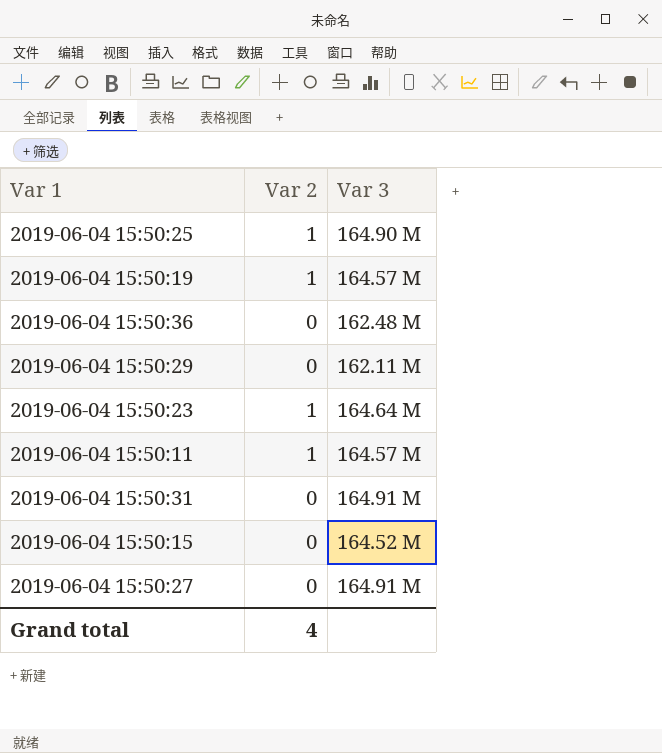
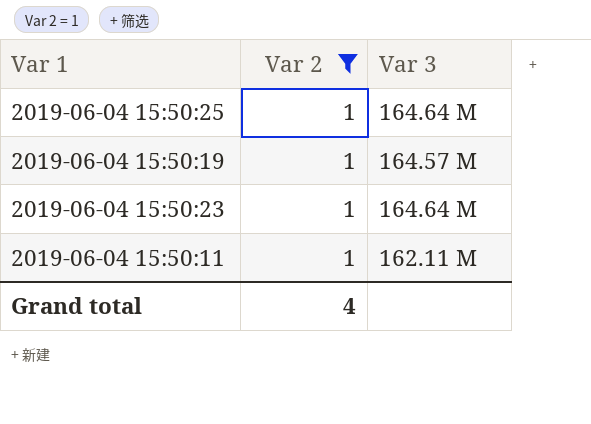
filter: none -> Var 2 = 1
2019-06-04 15:50:25 | Var 3: 164.90 M -> 164.64 M
2019-06-04 15:50:11 | Var 3: 164.57 M -> 162.11 M

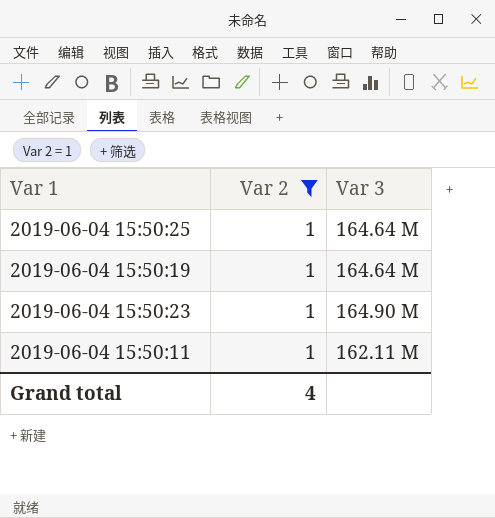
2019-06-04 15:50:19 | Var 3: 164.57 M -> 164.64 M
2019-06-04 15:50:23 | Var 3: 164.64 M -> 164.90 M

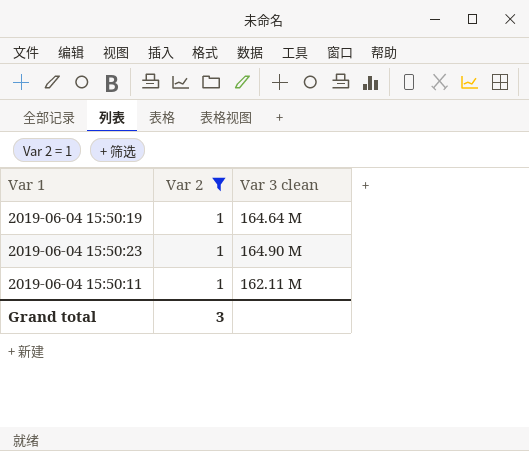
column name: Var 3 -> Var 3 clean
row 2019-06-04 15:50:25: 1 | 164.64 M -> none
Grand total | Var 2: 4 -> 3

